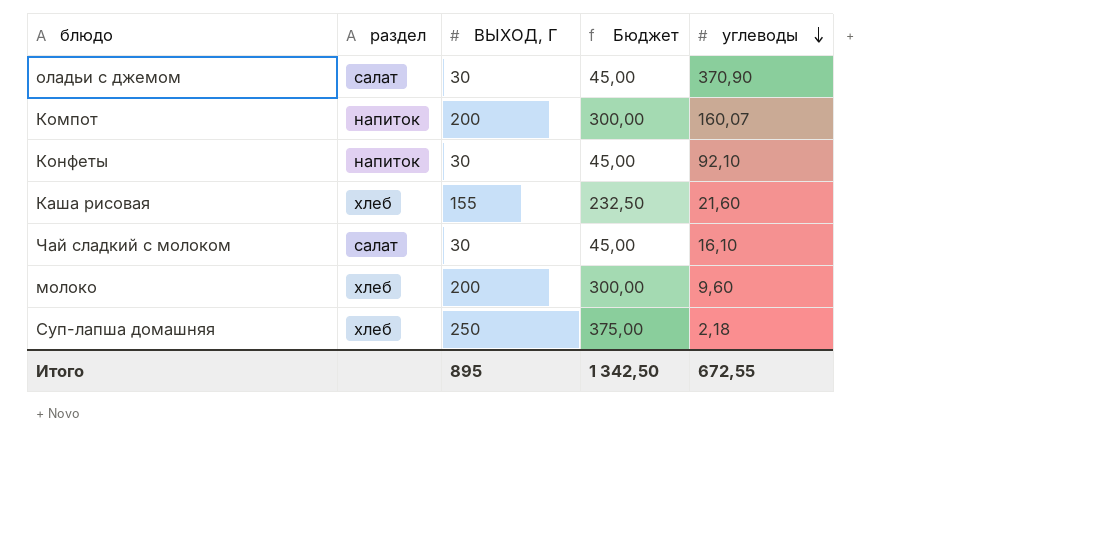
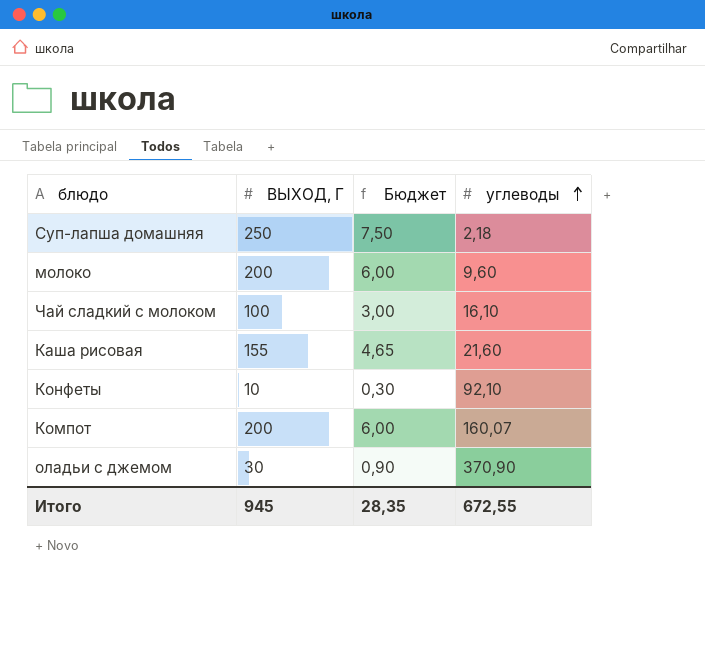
row order: углеводы descending -> углеводы ascending
column раздел | position: 2 -> none
column Бюджет | formula: [ВЫХОД, Г] * 1,5 -> [ВЫХОД, Г] * 0,03
Чай сладкий с молоком | ВЫХОД, Г: 30 -> 100
Конфеты | ВЫХОД, Г: 30 -> 10
Итого | ВЫХОД, Г: 895 -> 945
Итого | Бюджет: 1 342,50 -> 28,35

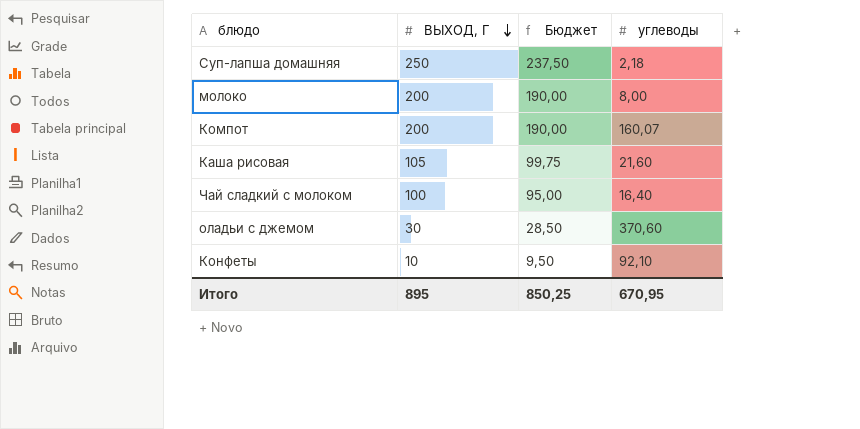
row order: углеводы ascending -> ВЫХОД, Г descending
column Бюджет | formula: [ВЫХОД, Г] * 0,03 -> [ВЫХОД, Г] * 0,95
молоко | углеводы: 9,60 -> 8,00
Каша рисовая | ВЫХОД, Г: 155 -> 105
Чай сладкий с молоком | углеводы: 16,10 -> 16,40
оладьи с джемом | углеводы: 370,90 -> 370,60
Итого | ВЫХОД, Г: 945 -> 895
Итого | Бюджет: 28,35 -> 850,25
Итого | углеводы: 672,55 -> 670,95

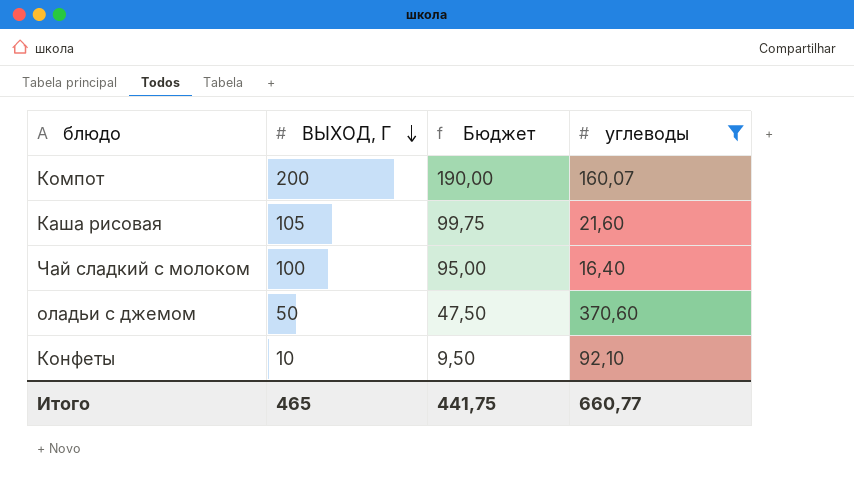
filter: none -> углеводы >= 16,40
оладьи с джемом | ВЫХОД, Г: 30 -> 50
оладьи с джемом | Бюджет: 28,50 -> 47,50
Итого | ВЫХОД, Г: 895 -> 465
Итого | Бюджет: 850,25 -> 441,75
Итого | углеводы: 670,95 -> 660,77

